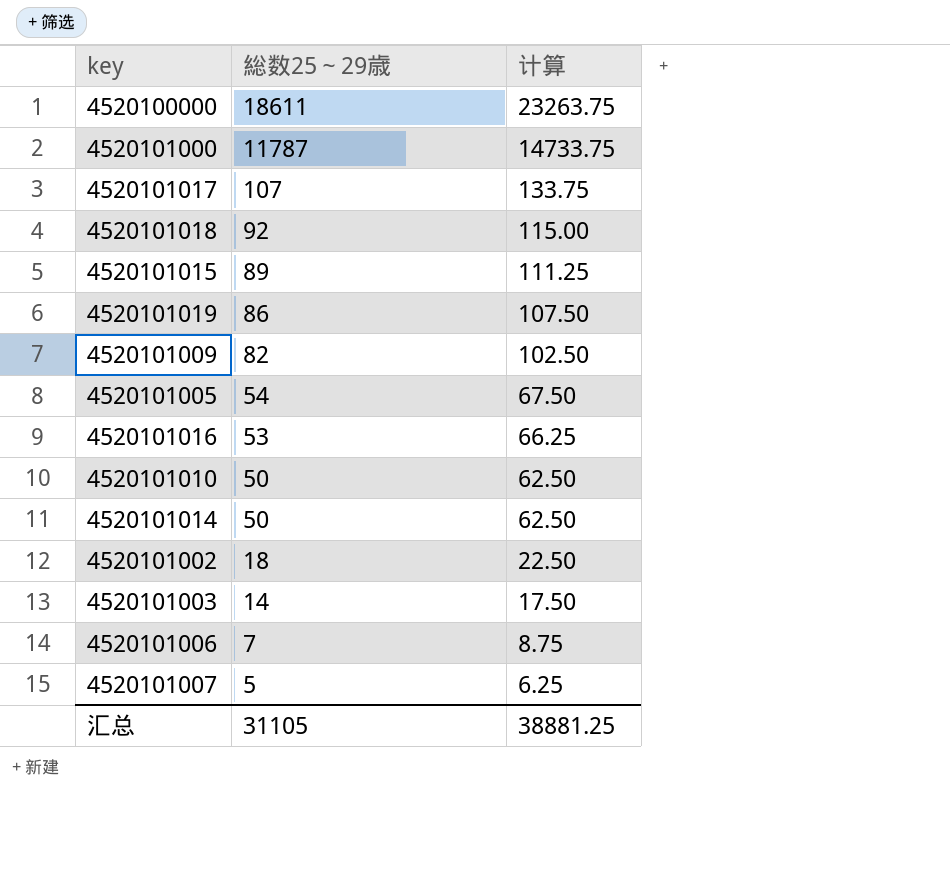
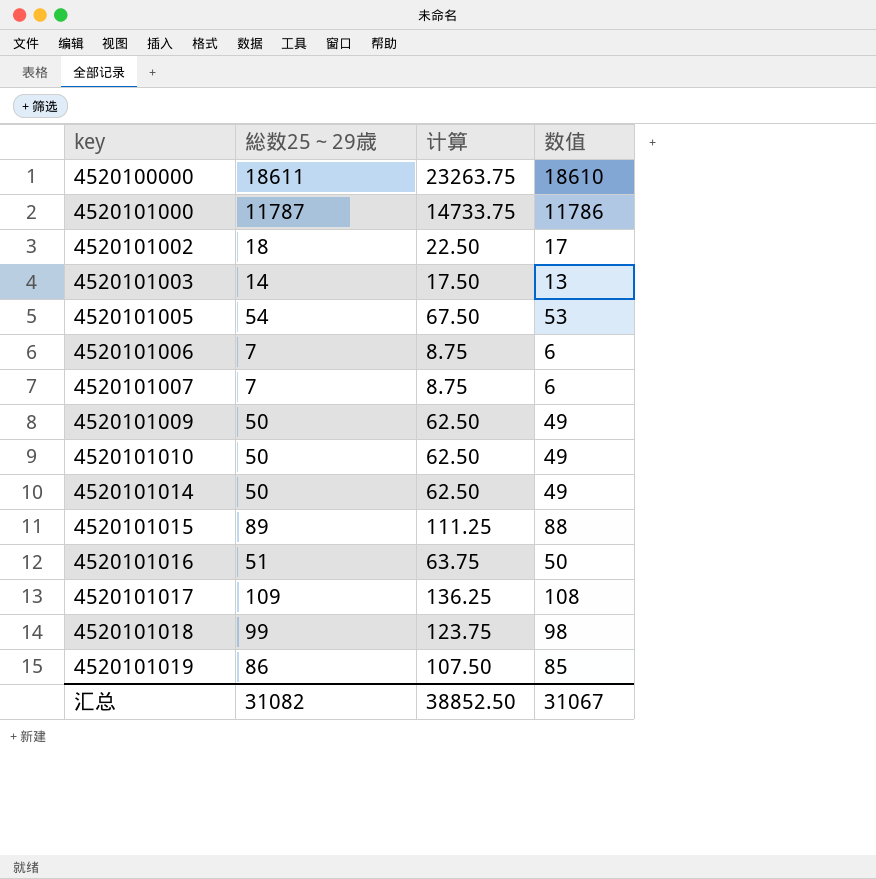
row order: 総数25～29歳 descending -> key ascending
column 数值 | formula: none -> [総数25～29歳] - 1
4520101007 | 総数25～29歳: 5 -> 7
4520101007 | 计算: 6.25 -> 8.75
4520101009 | 総数25～29歳: 82 -> 50
4520101009 | 计算: 102.50 -> 62.50
4520101016 | 総数25～29歳: 53 -> 51
4520101016 | 计算: 66.25 -> 63.75
4520101017 | 総数25～29歳: 107 -> 109
4520101017 | 计算: 133.75 -> 136.25
4520101018 | 総数25～29歳: 92 -> 99
4520101018 | 计算: 115.00 -> 123.75
汇总 | 総数25～29歳: 31105 -> 31082
汇总 | 计算: 38881.25 -> 38852.50

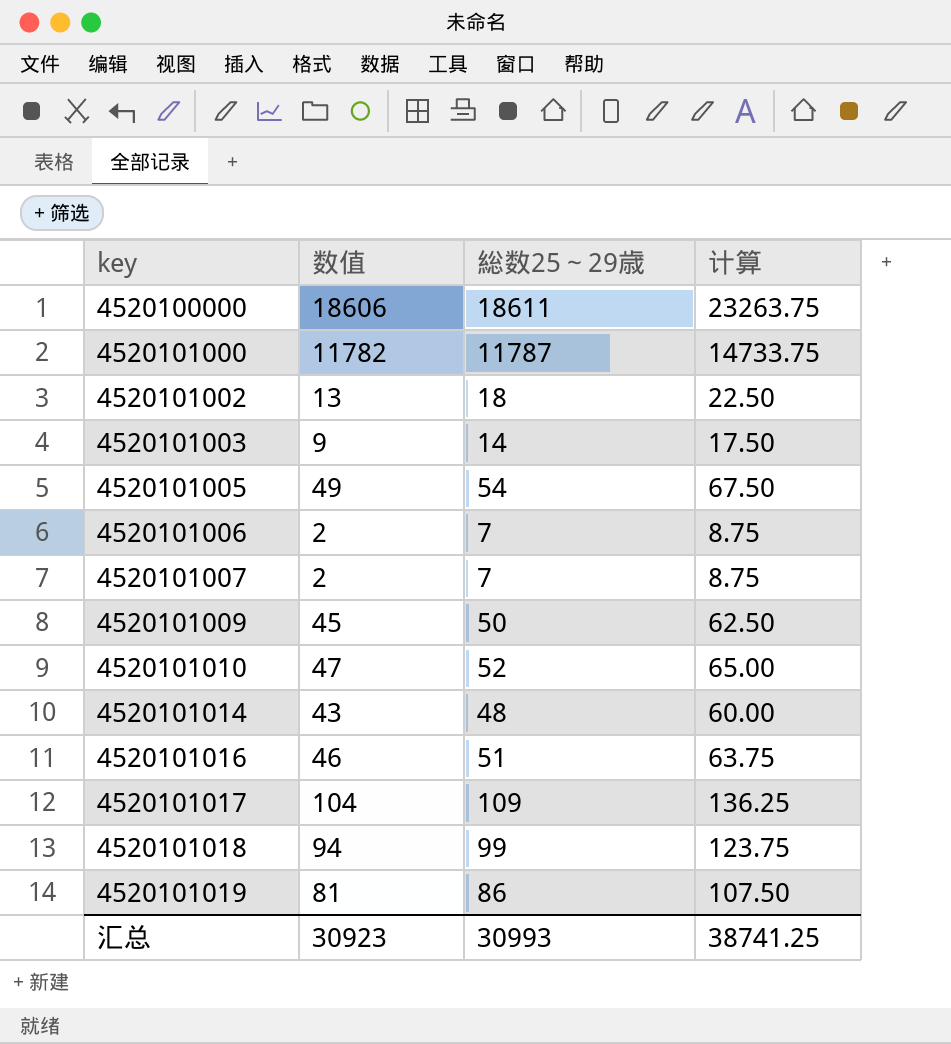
column 数值 | formula: [総数25～29歳] - 1 -> [総数25～29歳] - 5
column 数值 | position: 4 -> 2
row 4520101015: 89 | 111.25 | 88 -> none
4520101010 | 総数25～29歳: 50 -> 52
4520101010 | 计算: 62.50 -> 65.00
4520101014 | 総数25～29歳: 50 -> 48
4520101014 | 计算: 62.50 -> 60.00
汇总 | 数值: 31067 -> 30923
汇总 | 総数25～29歳: 31082 -> 30993
汇总 | 计算: 38852.50 -> 38741.25

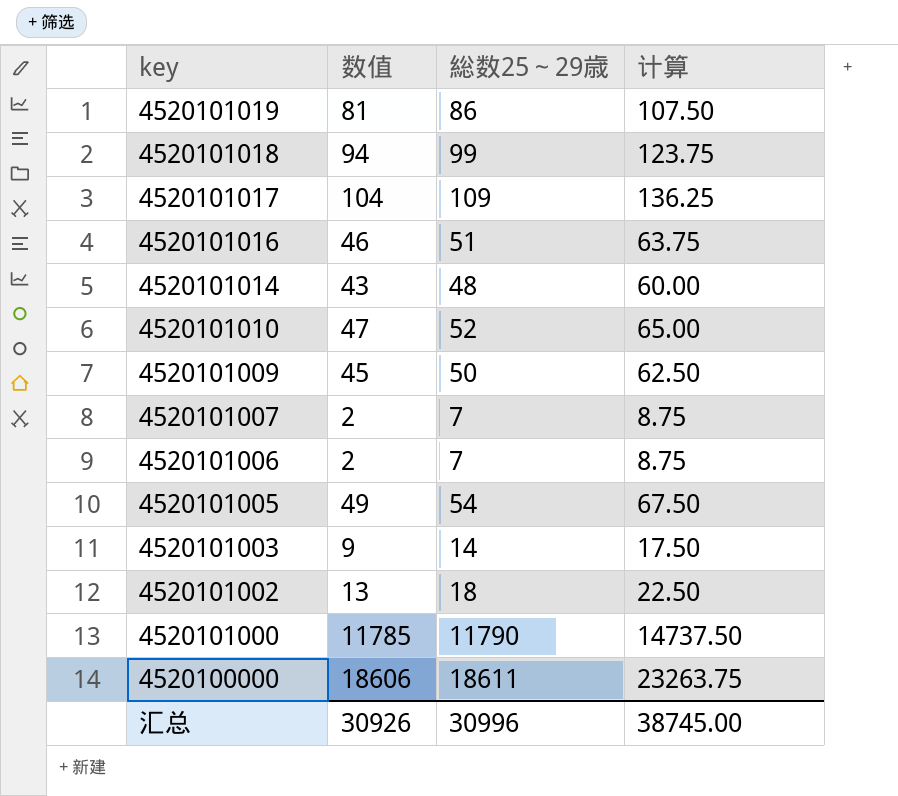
row order: key ascending -> key descending
4520101000 | 数值: 11782 -> 11785
4520101000 | 総数25～29歳: 11787 -> 11790
4520101000 | 计算: 14733.75 -> 14737.50
汇总 | 数值: 30923 -> 30926
汇总 | 総数25～29歳: 30993 -> 30996
汇总 | 计算: 38741.25 -> 38745.00

